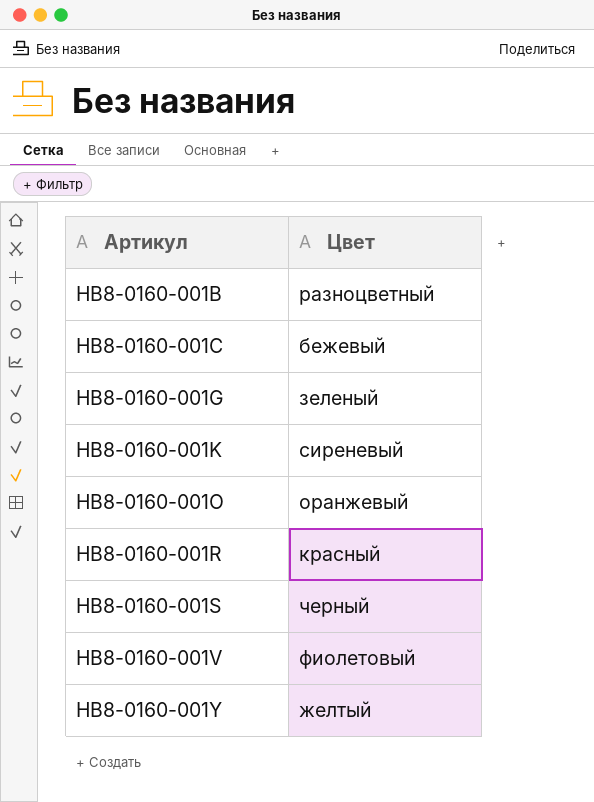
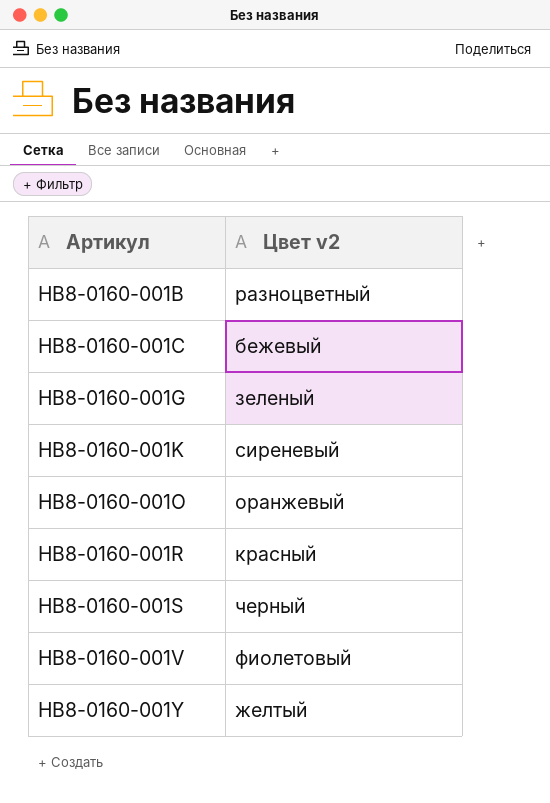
column name: Цвет -> Цвет v2

